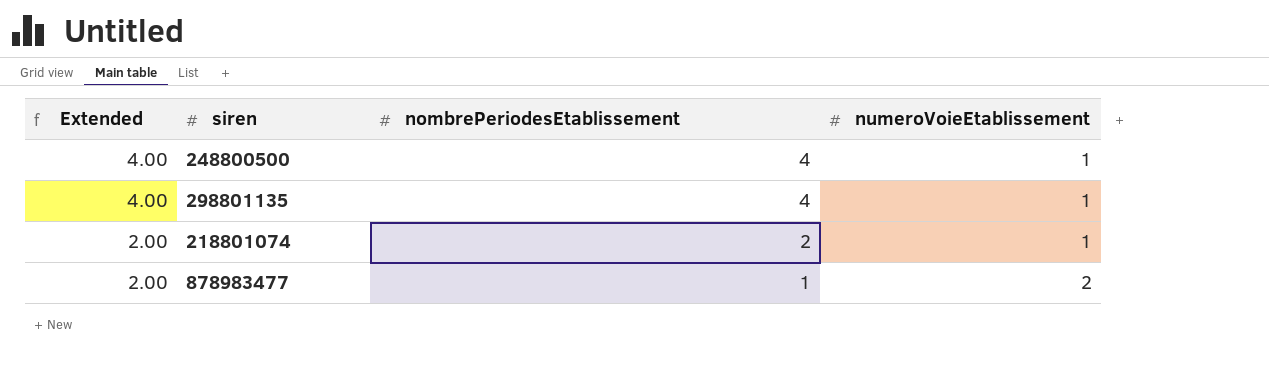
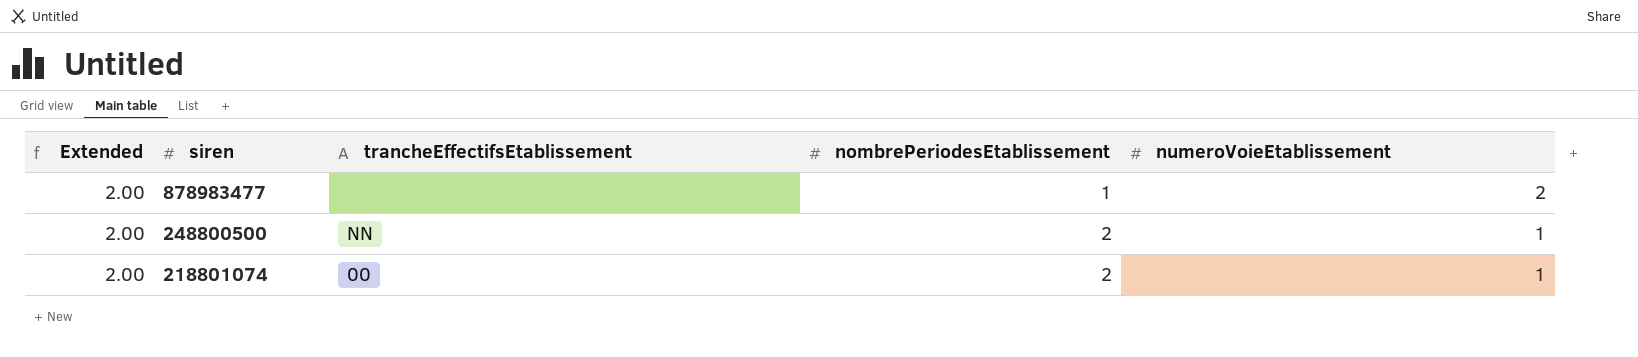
row order: Extended descending -> siren descending
column trancheEffectifsEtablissement | position: none -> 3
row 298801135: 4.00 | 4 | 1 -> none
248800500 | Extended: 4.00 -> 2.00
248800500 | nombrePeriodesEtablissement: 4 -> 2

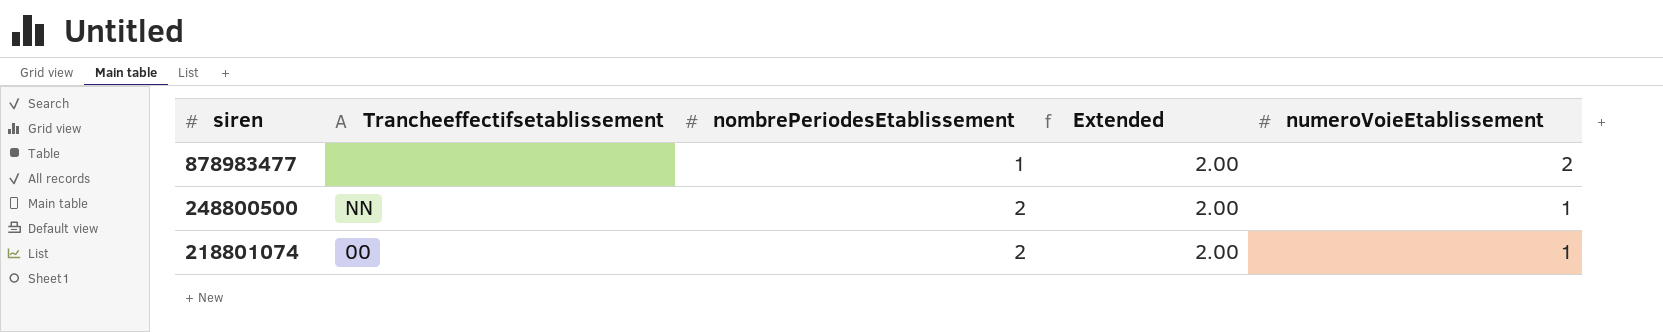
column name: trancheEffectifsEtablissement -> Trancheeffectifsetablissement
column Extended | position: 1 -> 4

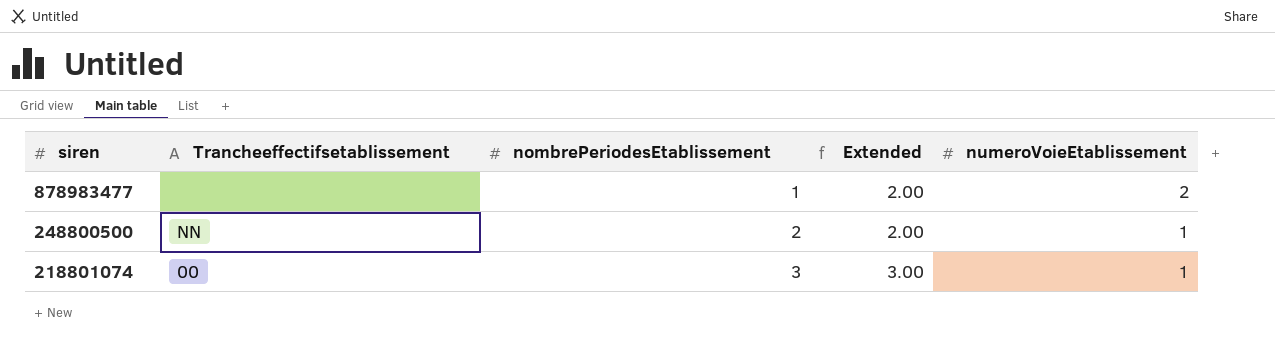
218801074 | nombrePeriodesEtablissement: 2 -> 3
218801074 | Extended: 2.00 -> 3.00

